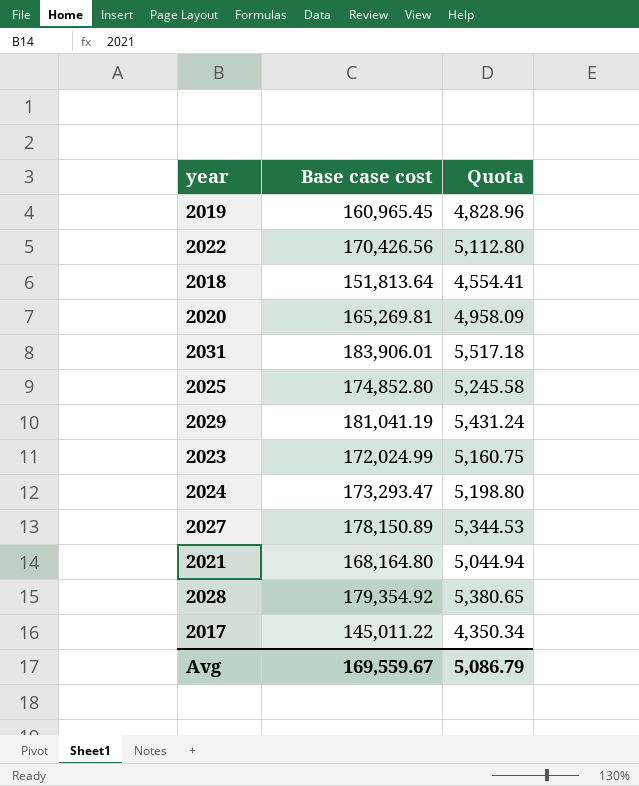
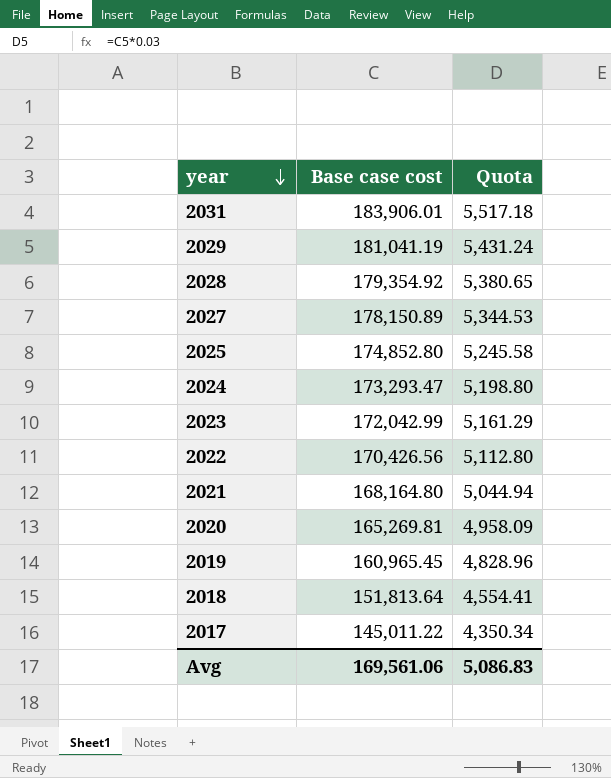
row order: none -> year descending
2023 | Base case cost: 172,024.99 -> 172,042.99
2023 | Quota: 5,160.75 -> 5,161.29
Avg | Base case cost: 169,559.67 -> 169,561.06
Avg | Quota: 5,086.79 -> 5,086.83

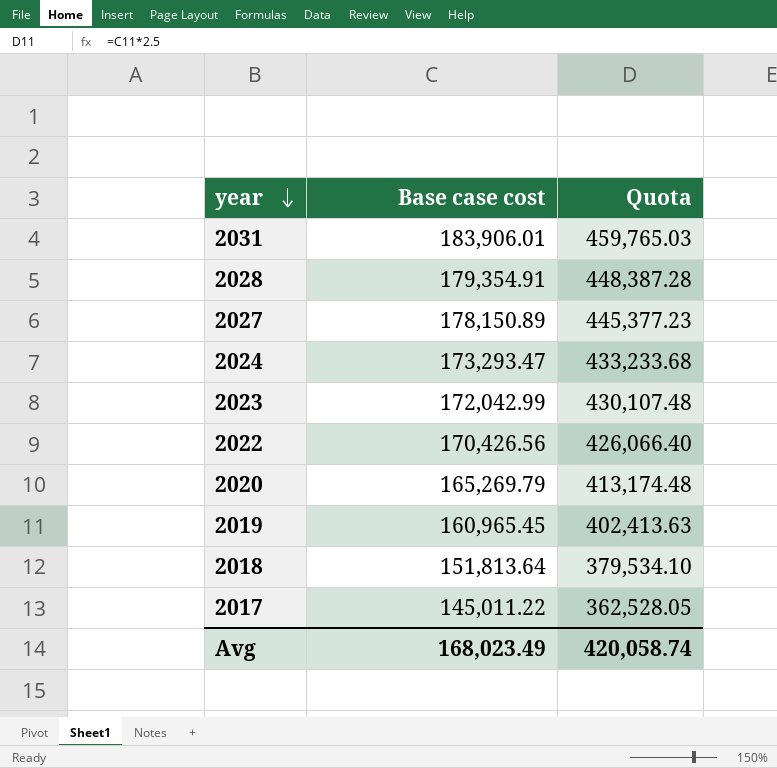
column Quota | formula: [Base case cost] * 0.03 -> [Base case cost] * 2.5
row 2029: 181,041.19 | 5,431.24 -> none
row 2025: 174,852.80 | 5,245.58 -> none
row 2021: 168,164.80 | 5,044.94 -> none
2028 | Base case cost: 179,354.92 -> 179,354.91
2020 | Base case cost: 165,269.81 -> 165,269.79
Avg | Base case cost: 169,561.06 -> 168,023.49
Avg | Quota: 5,086.83 -> 420,058.74

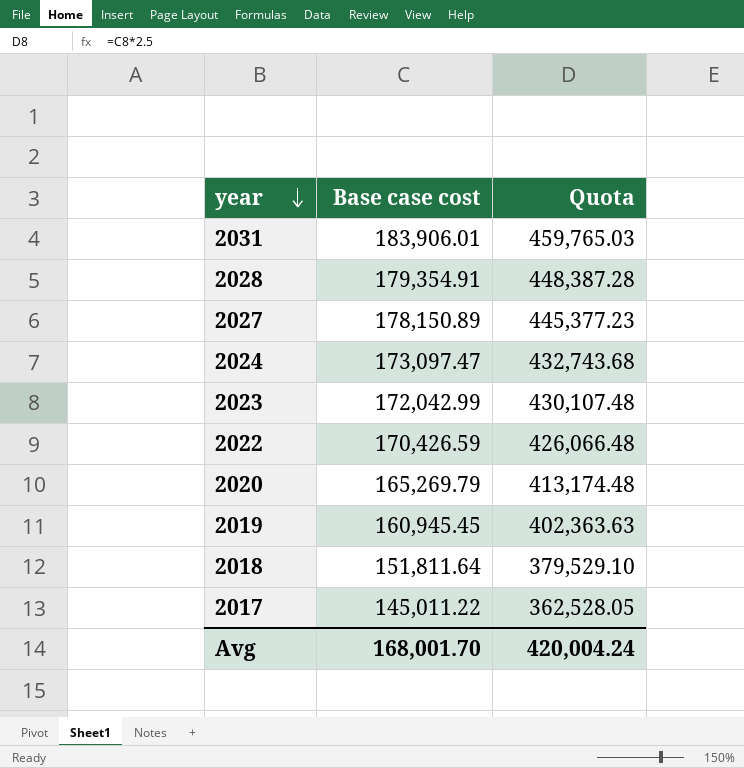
2024 | Base case cost: 173,293.47 -> 173,097.47
2024 | Quota: 433,233.68 -> 432,743.68
2022 | Base case cost: 170,426.56 -> 170,426.59
2022 | Quota: 426,066.40 -> 426,066.48
2019 | Base case cost: 160,965.45 -> 160,945.45
2019 | Quota: 402,413.63 -> 402,363.63
2018 | Base case cost: 151,813.64 -> 151,811.64
2018 | Quota: 379,534.10 -> 379,529.10
Avg | Base case cost: 168,023.49 -> 168,001.70
Avg | Quota: 420,058.74 -> 420,004.24

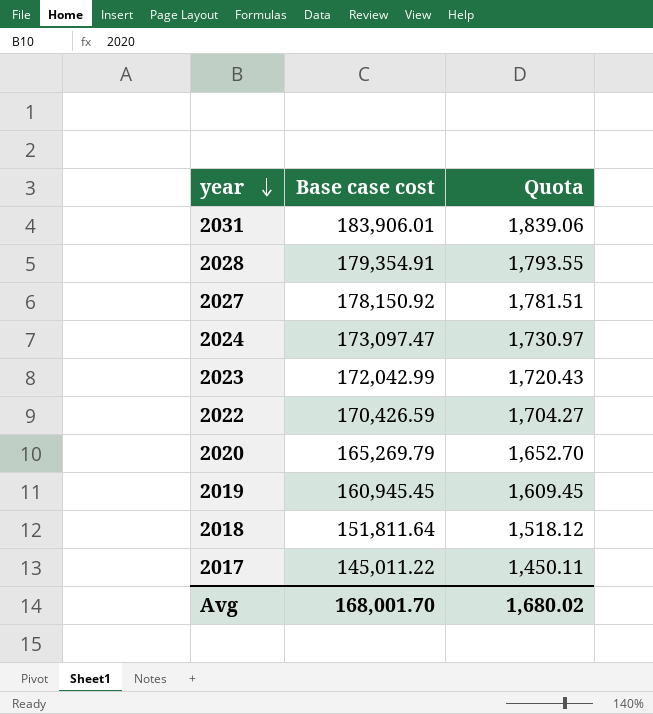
column Quota | formula: [Base case cost] * 2.5 -> [Base case cost] * 0.01
2027 | Base case cost: 178,150.89 -> 178,150.92
Avg | Quota: 420,004.24 -> 1,680.02

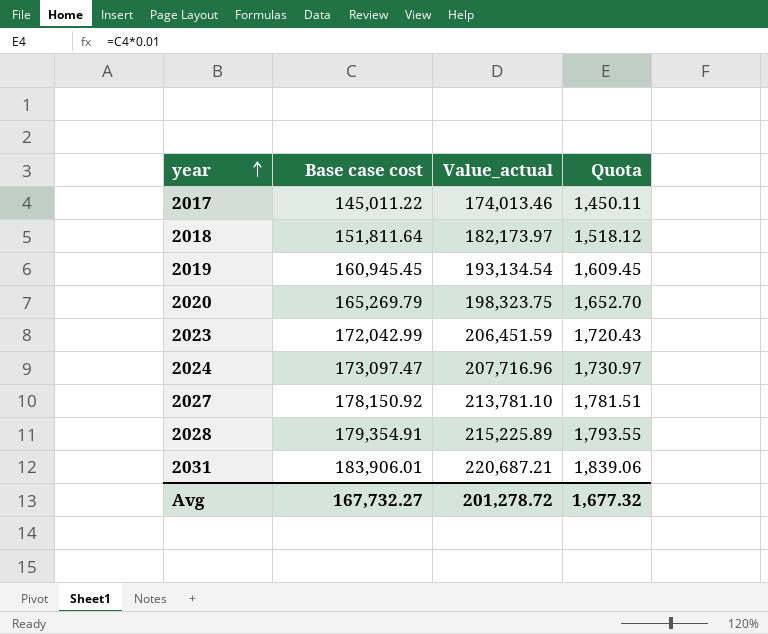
row order: year descending -> year ascending
column Value_actual | formula: none -> [Base case cost] * 1.2
row 2022: 170,426.59 | 1,704.27 -> none
Avg | Base case cost: 168,001.70 -> 167,732.27
Avg | Quota: 1,680.02 -> 1,677.32

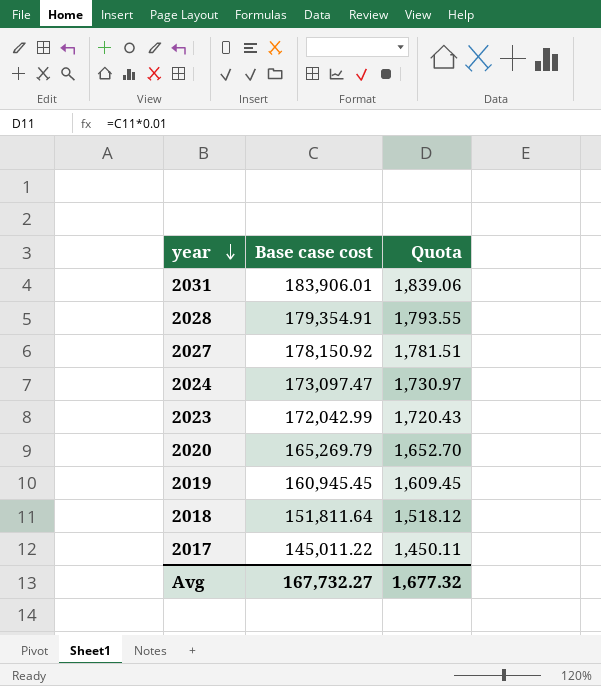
row order: year ascending -> year descending
column Value_actual | formula: [Base case cost] * 1.2 -> none

